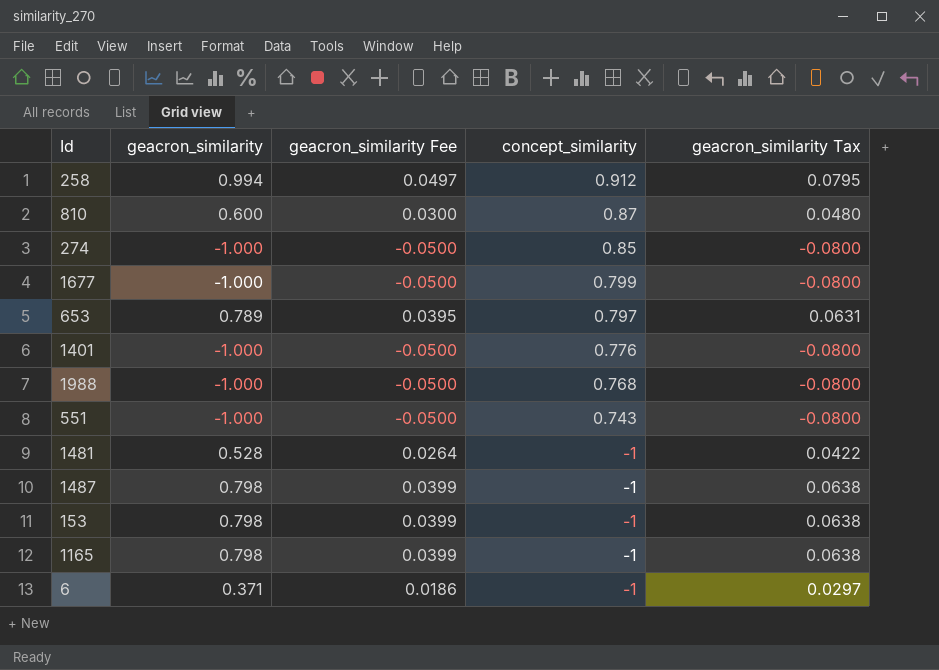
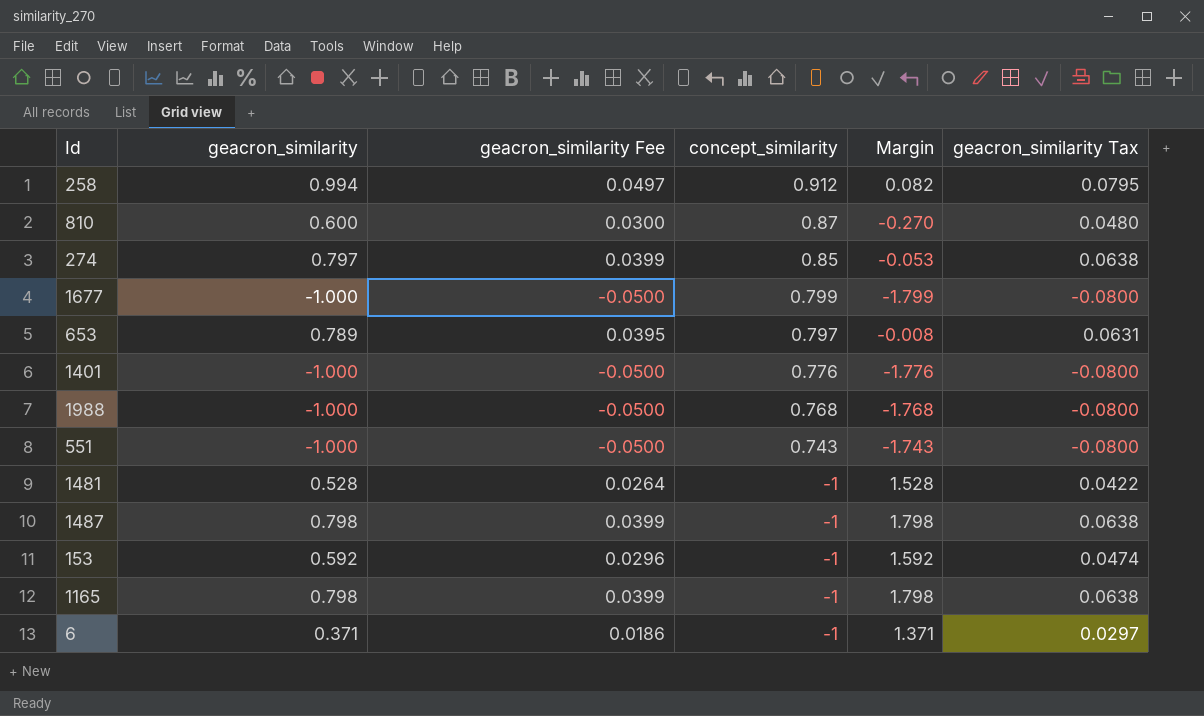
column Margin | formula: none -> [geacron_similarity] - [concept_similarity]
274 | geacron_similarity: -1.000 -> 0.797
274 | geacron_similarity Fee: -0.0500 -> 0.0399
274 | geacron_similarity Tax: -0.0800 -> 0.0638
153 | geacron_similarity: 0.798 -> 0.592
153 | geacron_similarity Fee: 0.0399 -> 0.0296
153 | geacron_similarity Tax: 0.0638 -> 0.0474

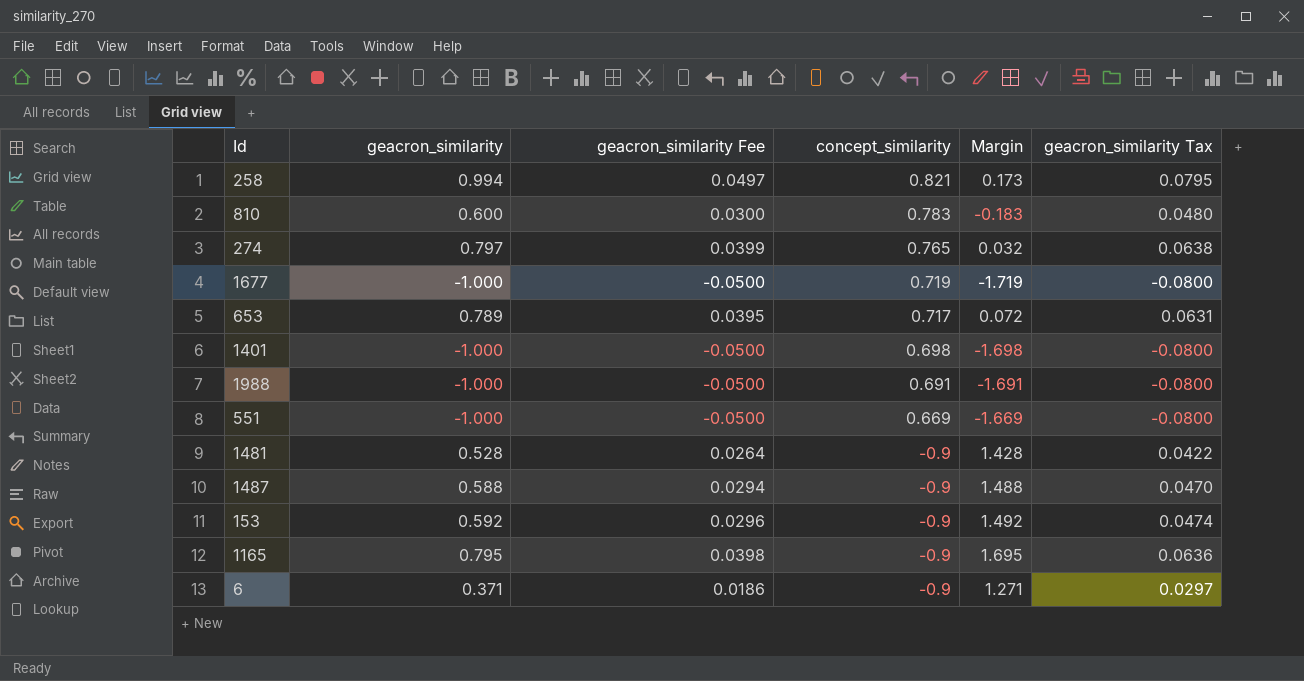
258 | concept_similarity: 0.912 -> 0.821
258 | Margin: 0.082 -> 0.173
810 | concept_similarity: 0.87 -> 0.783
810 | Margin: -0.270 -> -0.183
274 | concept_similarity: 0.85 -> 0.765
274 | Margin: -0.053 -> 0.032
1677 | concept_similarity: 0.799 -> 0.719
1677 | Margin: -1.799 -> -1.719
653 | concept_similarity: 0.797 -> 0.717
653 | Margin: -0.008 -> 0.072
1401 | concept_similarity: 0.776 -> 0.698
1401 | Margin: -1.776 -> -1.698
1988 | concept_similarity: 0.768 -> 0.691
1988 | Margin: -1.768 -> -1.691
551 | concept_similarity: 0.743 -> 0.669
551 | Margin: -1.743 -> -1.669
1481 | concept_similarity: -1 -> -0.9
1481 | Margin: 1.528 -> 1.428
1487 | geacron_similarity: 0.798 -> 0.588
1487 | geacron_similarity Fee: 0.0399 -> 0.0294
1487 | concept_similarity: -1 -> -0.9
1487 | Margin: 1.798 -> 1.488
1487 | geacron_similarity Tax: 0.0638 -> 0.0470
153 | concept_similarity: -1 -> -0.9
153 | Margin: 1.592 -> 1.492
1165 | geacron_similarity: 0.798 -> 0.795
1165 | geacron_similarity Fee: 0.0399 -> 0.0398
1165 | concept_similarity: -1 -> -0.9
1165 | Margin: 1.798 -> 1.695
1165 | geacron_similarity Tax: 0.0638 -> 0.0636
6 | concept_similarity: -1 -> -0.9
6 | Margin: 1.371 -> 1.271

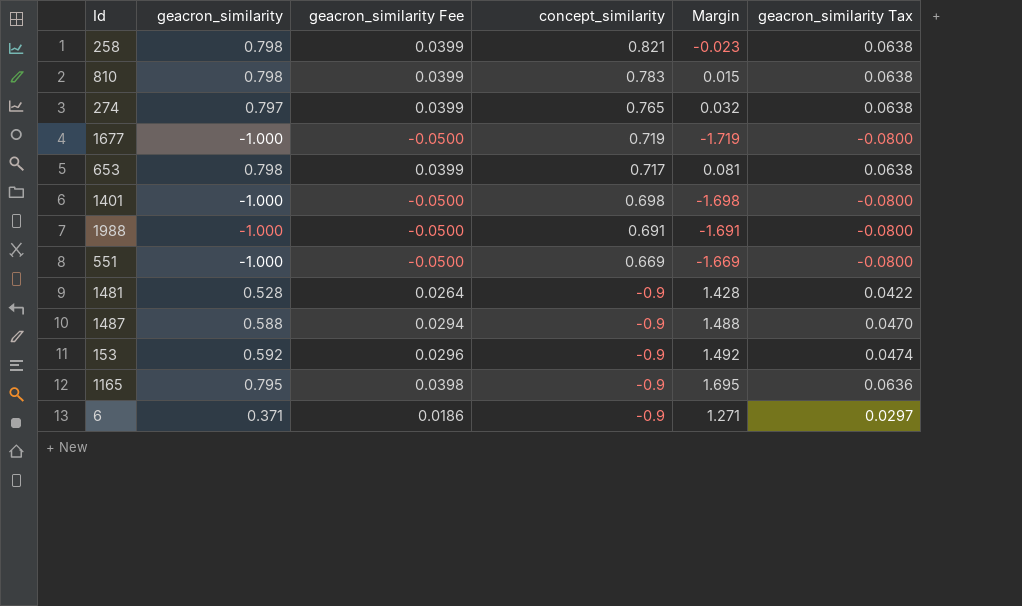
258 | geacron_similarity: 0.994 -> 0.798
258 | geacron_similarity Fee: 0.0497 -> 0.0399
258 | Margin: 0.173 -> -0.023
258 | geacron_similarity Tax: 0.0795 -> 0.0638
810 | geacron_similarity: 0.600 -> 0.798
810 | geacron_similarity Fee: 0.0300 -> 0.0399
810 | Margin: -0.183 -> 0.015
810 | geacron_similarity Tax: 0.0480 -> 0.0638
653 | geacron_similarity: 0.789 -> 0.798
653 | geacron_similarity Fee: 0.0395 -> 0.0399
653 | Margin: 0.072 -> 0.081
653 | geacron_similarity Tax: 0.0631 -> 0.0638

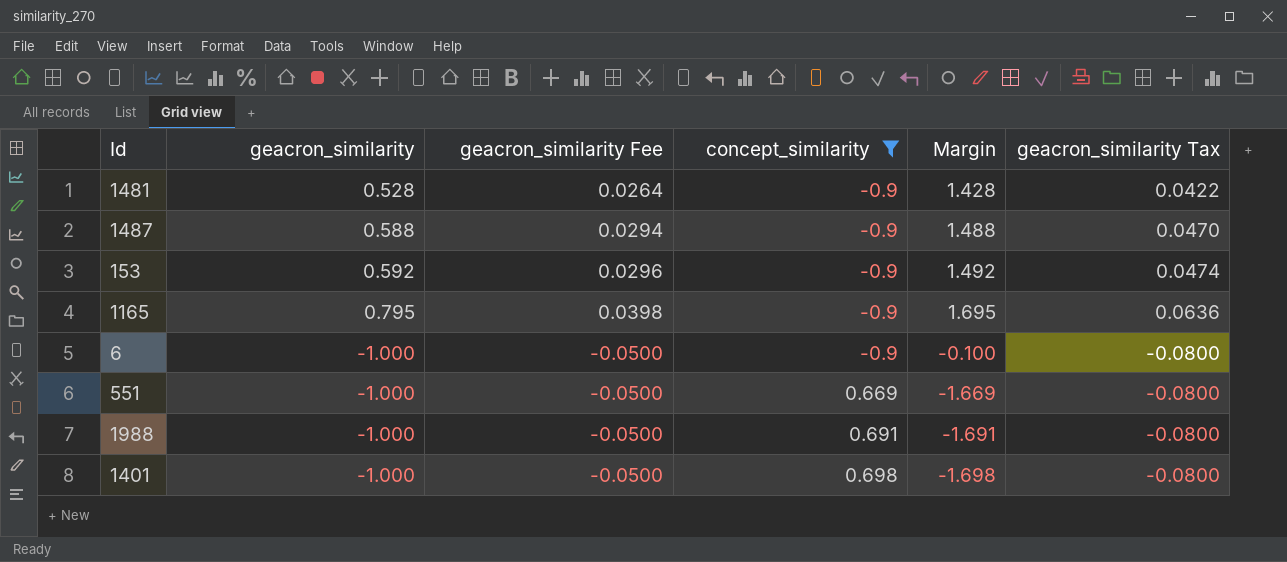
filter: none -> concept_similarity <= 0.698
row order: concept_similarity descending -> concept_similarity ascending
6 | geacron_similarity: 0.371 -> -1.000
6 | geacron_similarity Fee: 0.0186 -> -0.0500
6 | Margin: 1.271 -> -0.100
6 | geacron_similarity Tax: 0.0297 -> -0.0800

